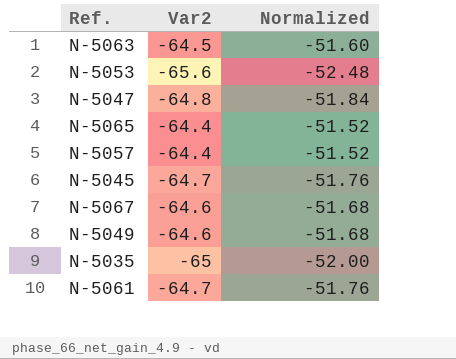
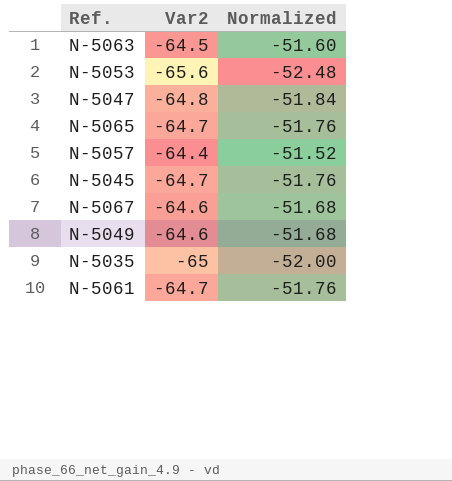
N-5065 | Var2: -64.4 -> -64.7
N-5065 | Normalized: -51.52 -> -51.76

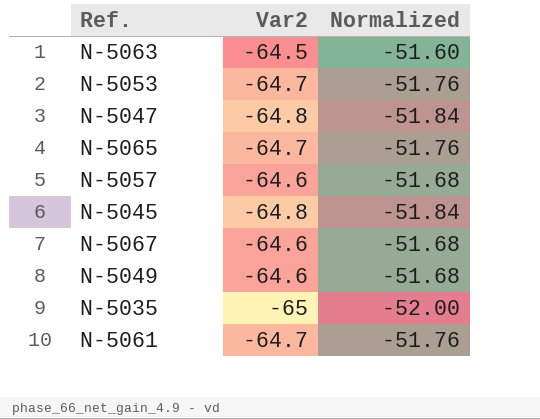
N-5053 | Var2: -65.6 -> -64.7
N-5053 | Normalized: -52.48 -> -51.76
N-5057 | Var2: -64.4 -> -64.6
N-5057 | Normalized: -51.52 -> -51.68
N-5045 | Var2: -64.7 -> -64.8
N-5045 | Normalized: -51.76 -> -51.84

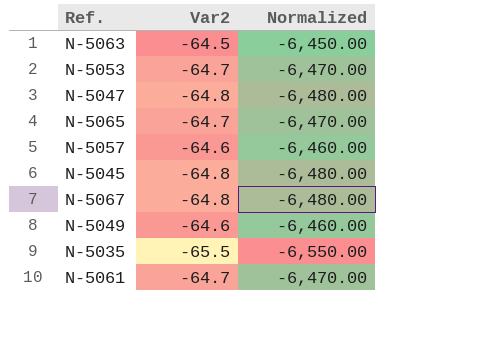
column Normalized | formula: [Var2] * 0.8 -> [Var2] * 100
N-5067 | Var2: -64.6 -> -64.8
N-5035 | Var2: -65 -> -65.5

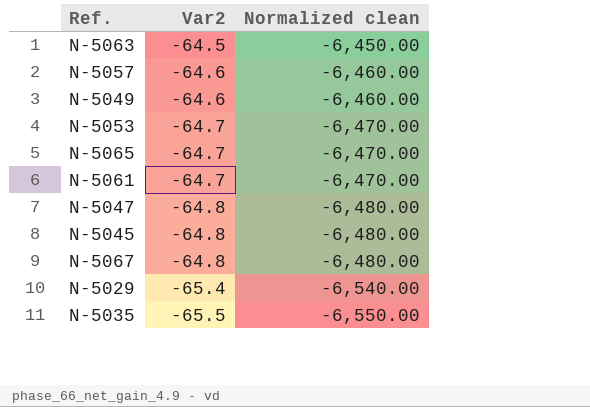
row order: none -> Var2 descending
column name: Normalized -> Normalized clean
row N-5029: none -> -65.4 | -6,540.00

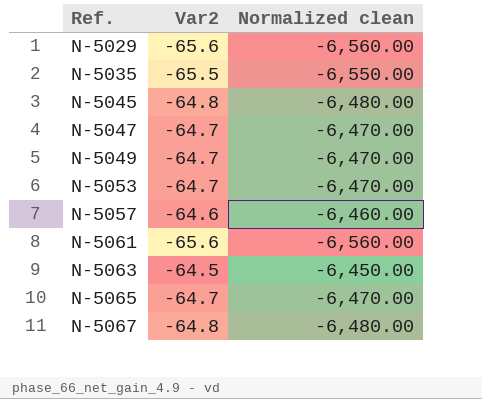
row order: Var2 descending -> Ref. ascending
N-5029 | Var2: -65.4 -> -65.6
N-5029 | Normalized clean: -6,540.00 -> -6,560.00
N-5047 | Var2: -64.8 -> -64.7
N-5047 | Normalized clean: -6,480.00 -> -6,470.00
N-5049 | Var2: -64.6 -> -64.7
N-5049 | Normalized clean: -6,460.00 -> -6,470.00
N-5061 | Var2: -64.7 -> -65.6
N-5061 | Normalized clean: -6,470.00 -> -6,560.00

